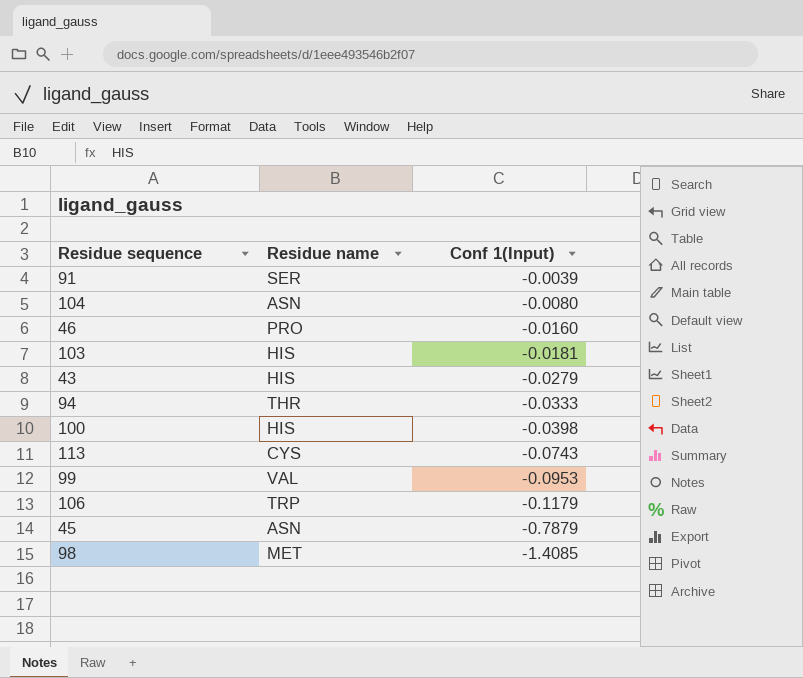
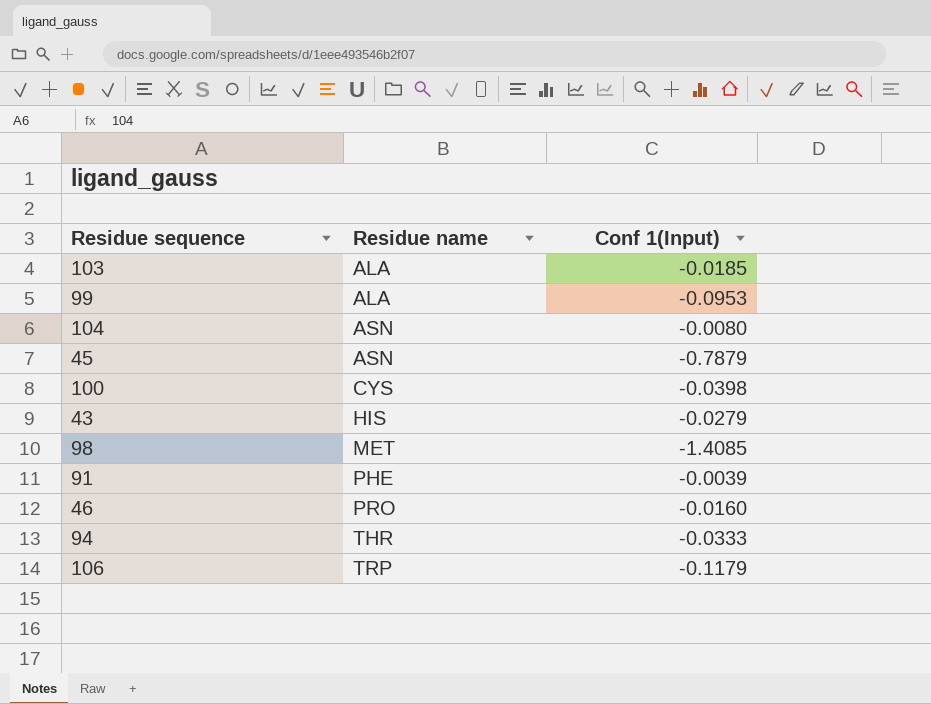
row order: Conf 1(Input) descending -> Residue name ascending
row 113: CYS | -0.0743 -> none
103 | Residue name: HIS -> ALA
103 | Conf 1(Input): -0.0181 -> -0.0185
99 | Residue name: VAL -> ALA
100 | Residue name: HIS -> CYS
91 | Residue name: SER -> PHE

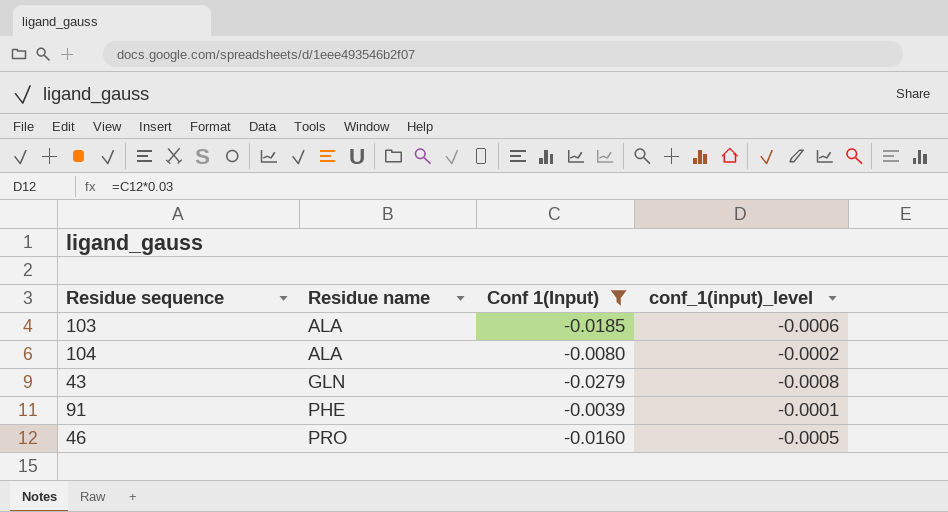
filter: none -> Conf 1(Input) >= -0.0279
column conf_1(input)_level | formula: none -> [Conf 1(Input)] * 0.03
104 | Residue name: ASN -> ALA
43 | Residue name: HIS -> GLN

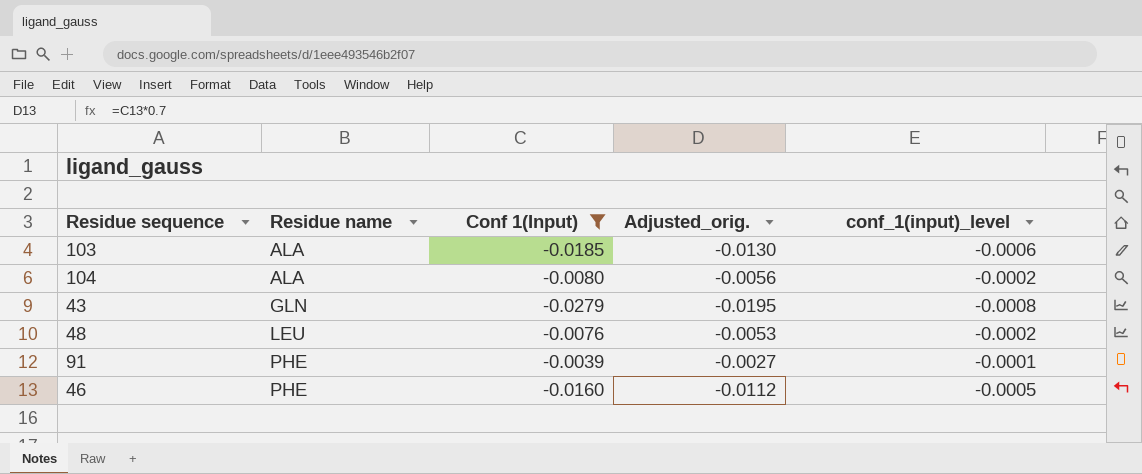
column Adjusted_orig. | formula: none -> [Conf 1(Input)] * 0.7
row 48: none -> LEU | -0.0076 | -0.0053 | -0.0002
46 | Residue name: PRO -> PHE

